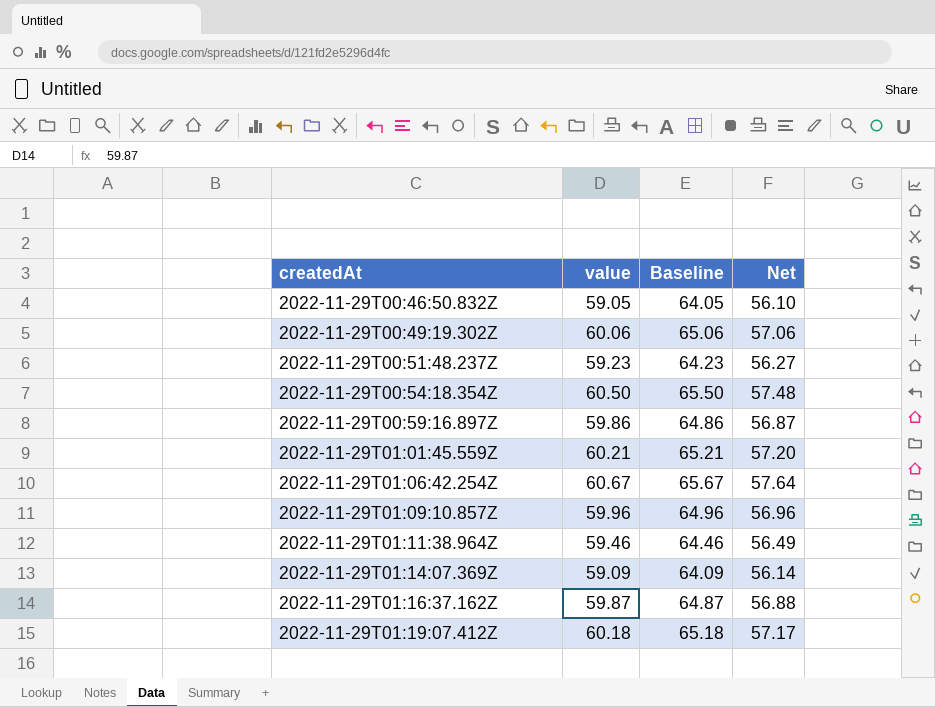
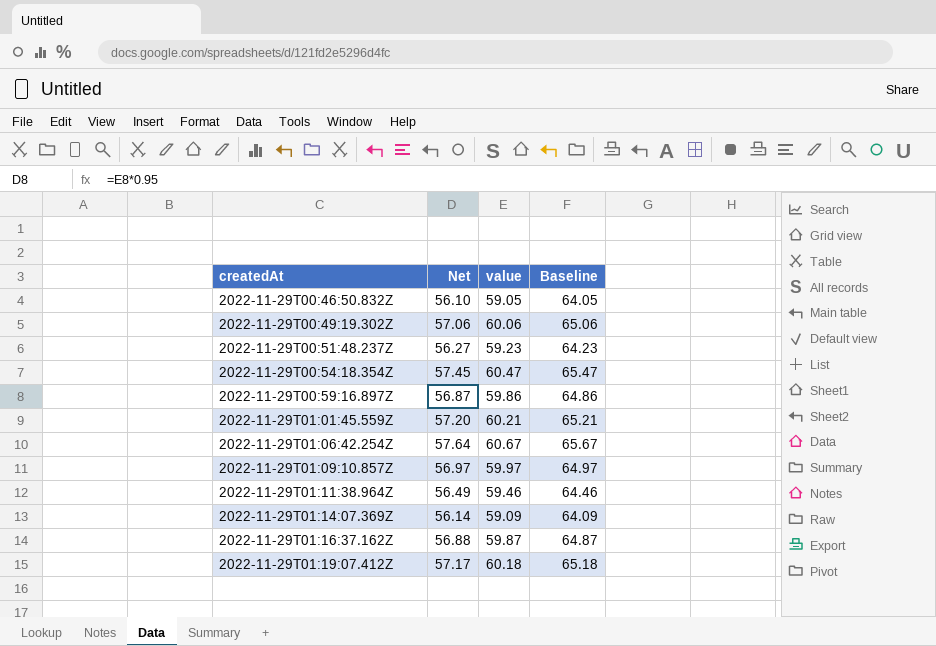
column Net | position: 4 -> 2
2022-11-29T00:54:18.354Z | Net: 57.48 -> 57.45
2022-11-29T00:54:18.354Z | value: 60.50 -> 60.47
2022-11-29T00:54:18.354Z | Baseline: 65.50 -> 65.47
2022-11-29T01:09:10.857Z | Net: 56.96 -> 56.97
2022-11-29T01:09:10.857Z | value: 59.96 -> 59.97
2022-11-29T01:09:10.857Z | Baseline: 64.96 -> 64.97

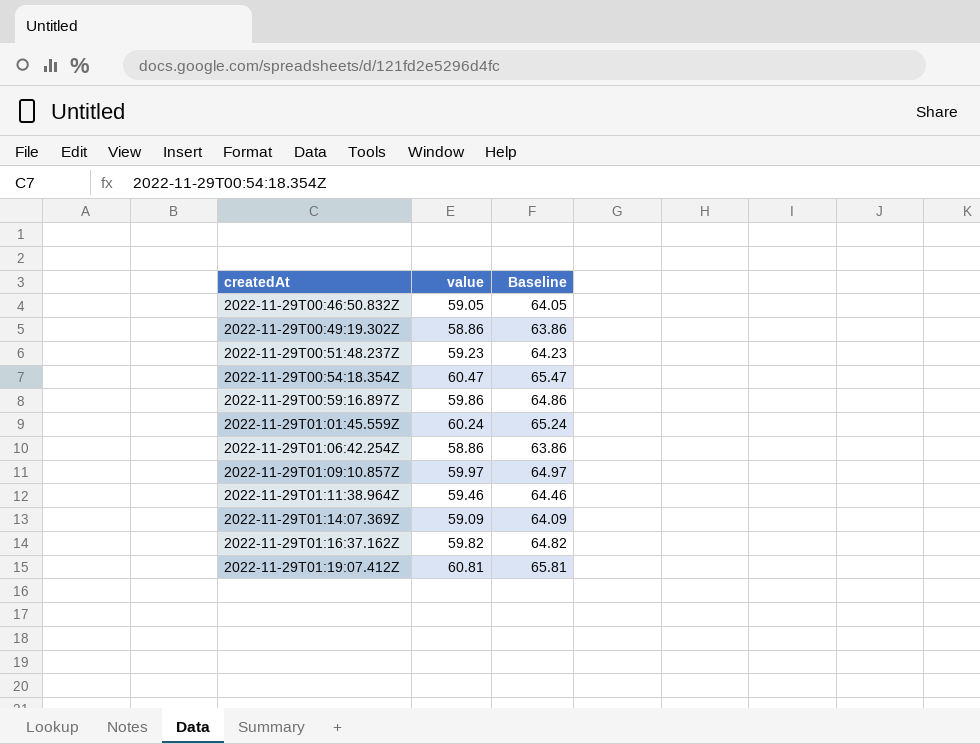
column Net | formula: [value] * 0.95 -> none
2022-11-29T00:49:19.302Z | value: 60.06 -> 58.86
2022-11-29T00:49:19.302Z | Baseline: 65.06 -> 63.86
2022-11-29T01:01:45.559Z | value: 60.21 -> 60.24
2022-11-29T01:01:45.559Z | Baseline: 65.21 -> 65.24
2022-11-29T01:06:42.254Z | value: 60.67 -> 58.86
2022-11-29T01:06:42.254Z | Baseline: 65.67 -> 63.86
2022-11-29T01:16:37.162Z | value: 59.87 -> 59.82
2022-11-29T01:16:37.162Z | Baseline: 64.87 -> 64.82
2022-11-29T01:19:07.412Z | value: 60.18 -> 60.81
2022-11-29T01:19:07.412Z | Baseline: 65.18 -> 65.81

